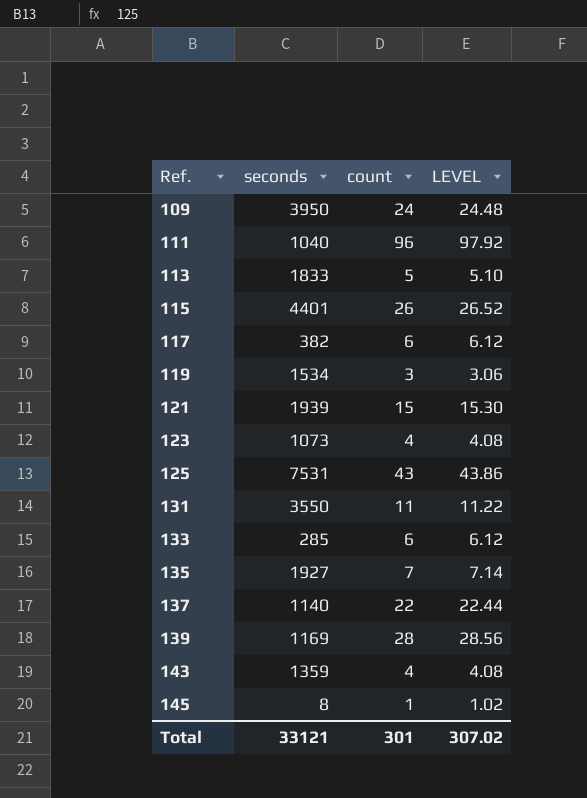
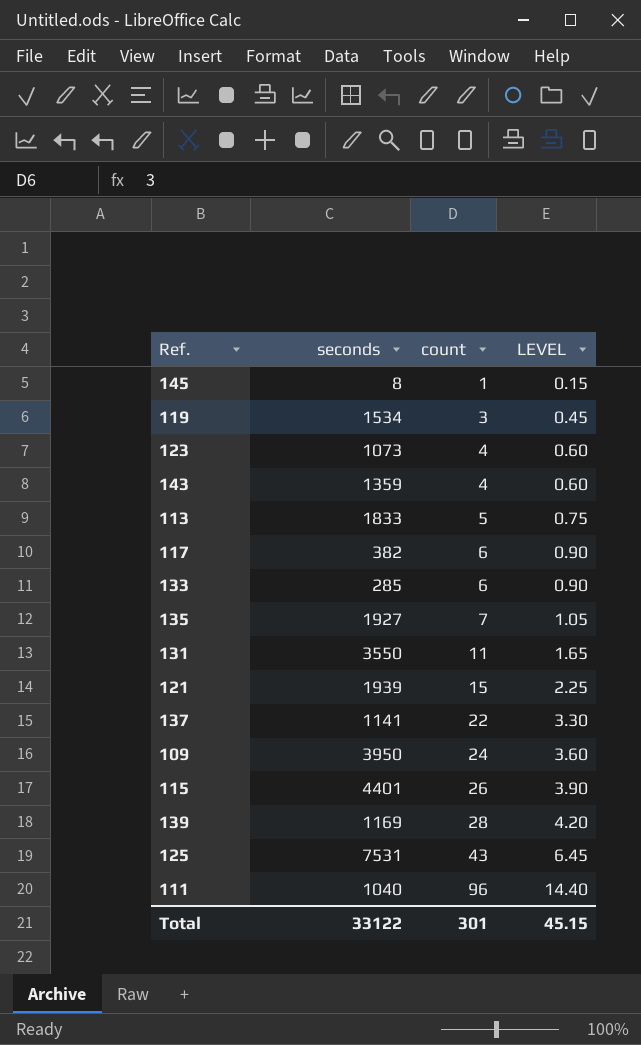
row order: Ref. ascending -> count ascending
column LEVEL | formula: [count] * 1.02 -> [count] * 0.15
137 | seconds: 1140 -> 1141
Total | seconds: 33121 -> 33122
Total | LEVEL: 307.02 -> 45.15

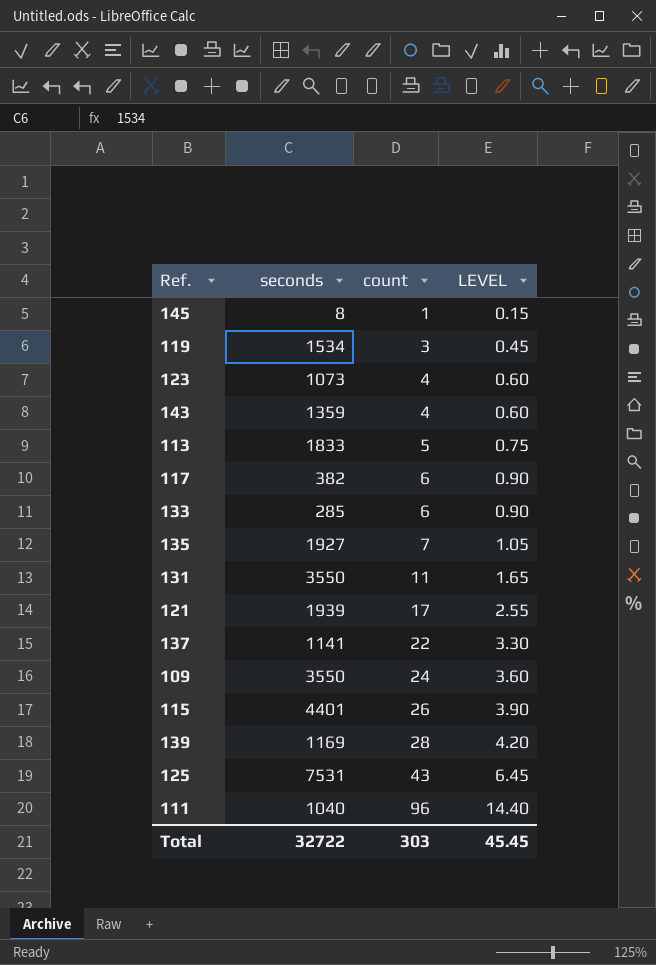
121 | count: 15 -> 17
121 | LEVEL: 2.25 -> 2.55
109 | seconds: 3950 -> 3550
Total | seconds: 33122 -> 32722
Total | count: 301 -> 303
Total | LEVEL: 45.15 -> 45.45

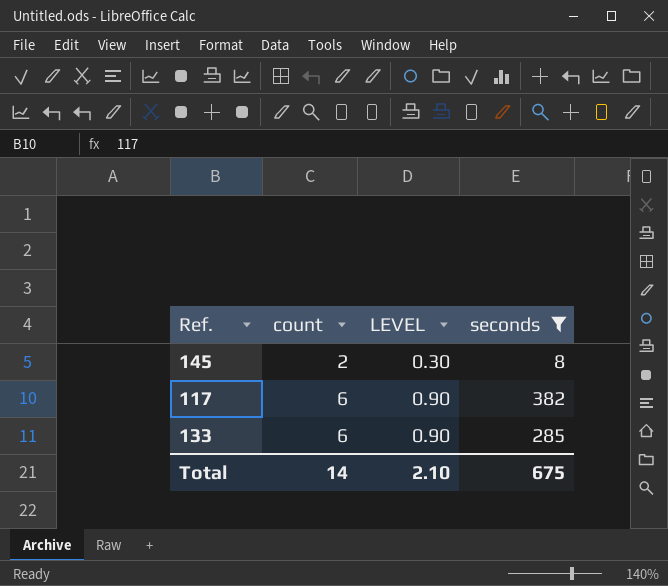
filter: none -> seconds <= 382
column seconds | position: 2 -> 4
145 | count: 1 -> 2
145 | LEVEL: 0.15 -> 0.30
Total | count: 303 -> 14
Total | LEVEL: 45.45 -> 2.10
Total | seconds: 32722 -> 675

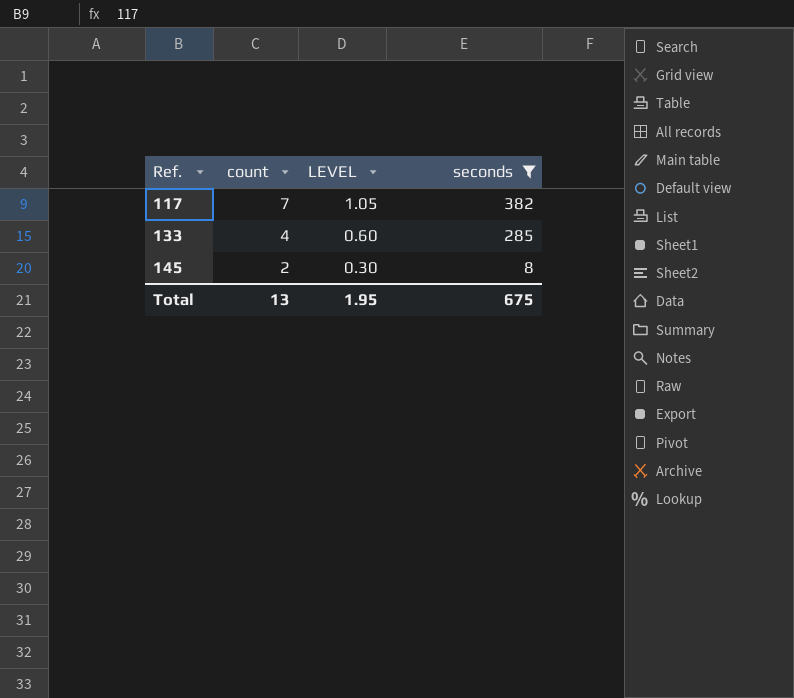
row order: count ascending -> Ref. ascending
117 | count: 6 -> 7
117 | LEVEL: 0.90 -> 1.05
133 | count: 6 -> 4
133 | LEVEL: 0.90 -> 0.60
Total | count: 14 -> 13
Total | LEVEL: 2.10 -> 1.95

